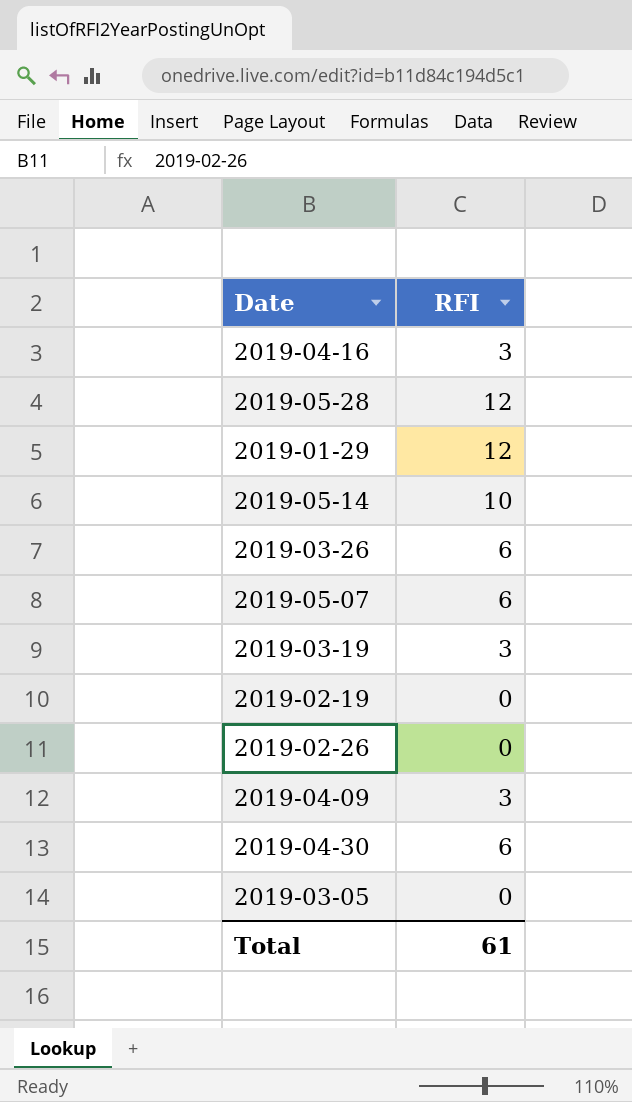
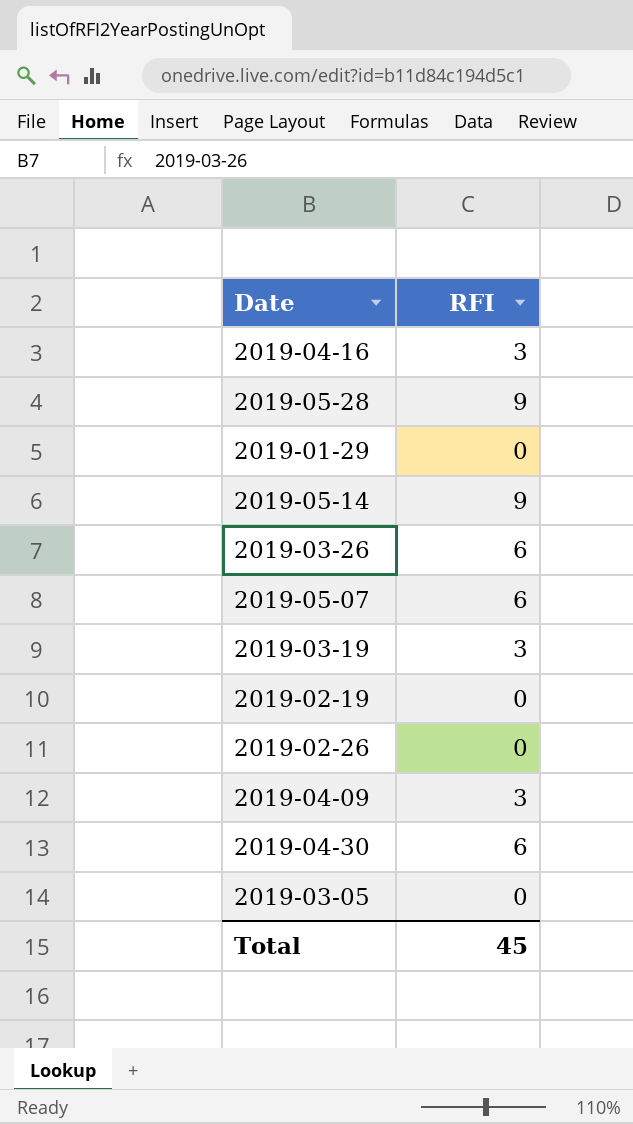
2019-05-28 | RFI: 12 -> 9
2019-01-29 | RFI: 12 -> 0
2019-05-14 | RFI: 10 -> 9
Total | RFI: 61 -> 45

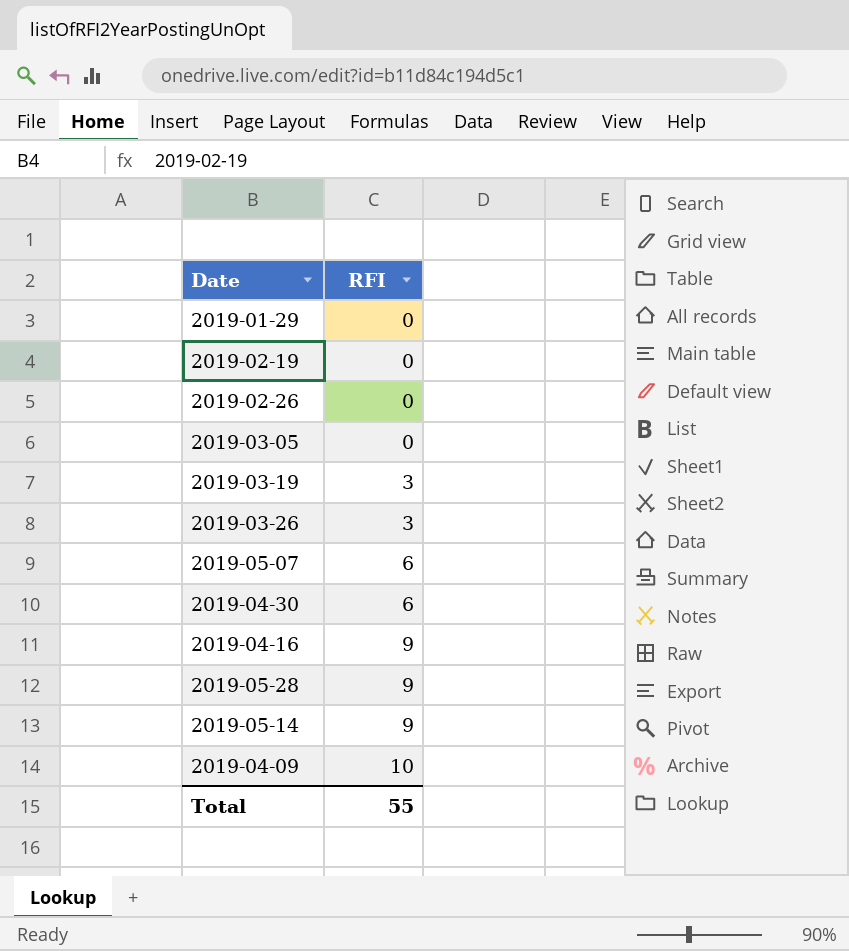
row order: none -> RFI ascending
2019-03-26 | RFI: 6 -> 3
2019-04-16 | RFI: 3 -> 9
2019-04-09 | RFI: 3 -> 10
Total | RFI: 45 -> 55

